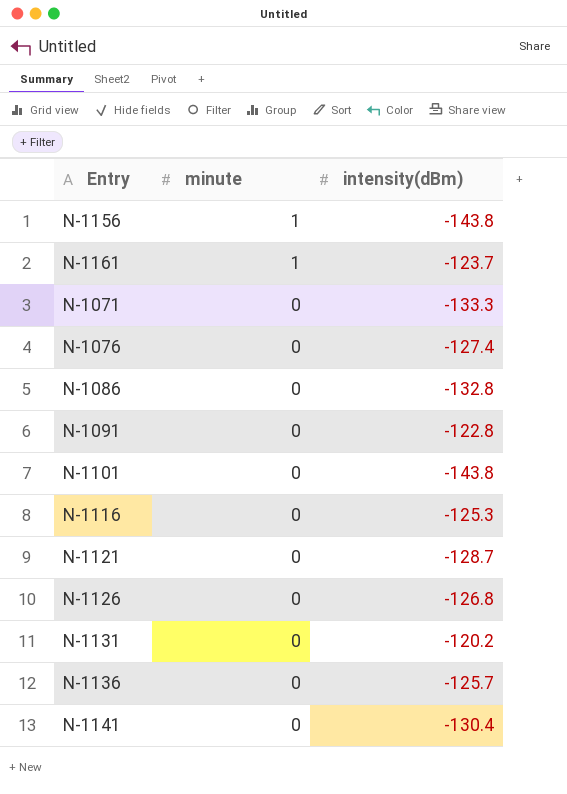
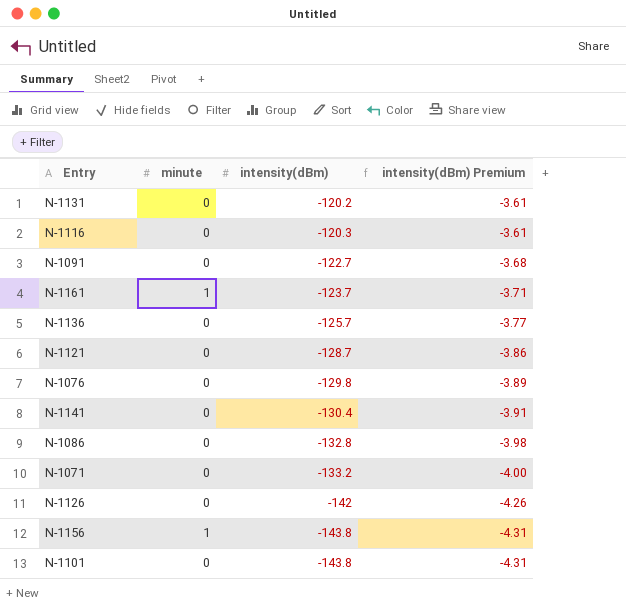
row order: minute descending -> intensity(dBm) descending
column intensity(dBm) Premium | formula: none -> [intensity(dBm)] * 0.03
N-1116 | intensity(dBm): -125.3 -> -120.3
N-1091 | intensity(dBm): -122.8 -> -122.7
N-1076 | intensity(dBm): -127.4 -> -129.8
N-1071 | intensity(dBm): -133.3 -> -133.2
N-1126 | intensity(dBm): -126.8 -> -142

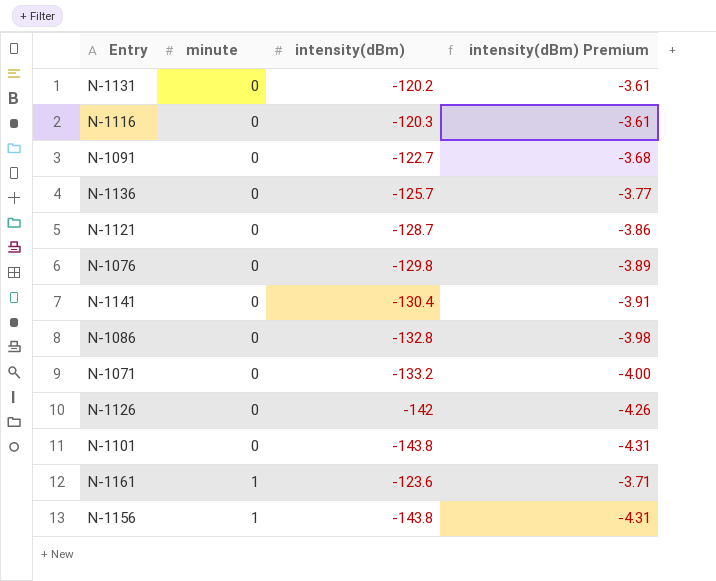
row order: intensity(dBm) descending -> minute ascending
N-1161 | intensity(dBm): -123.7 -> -123.6

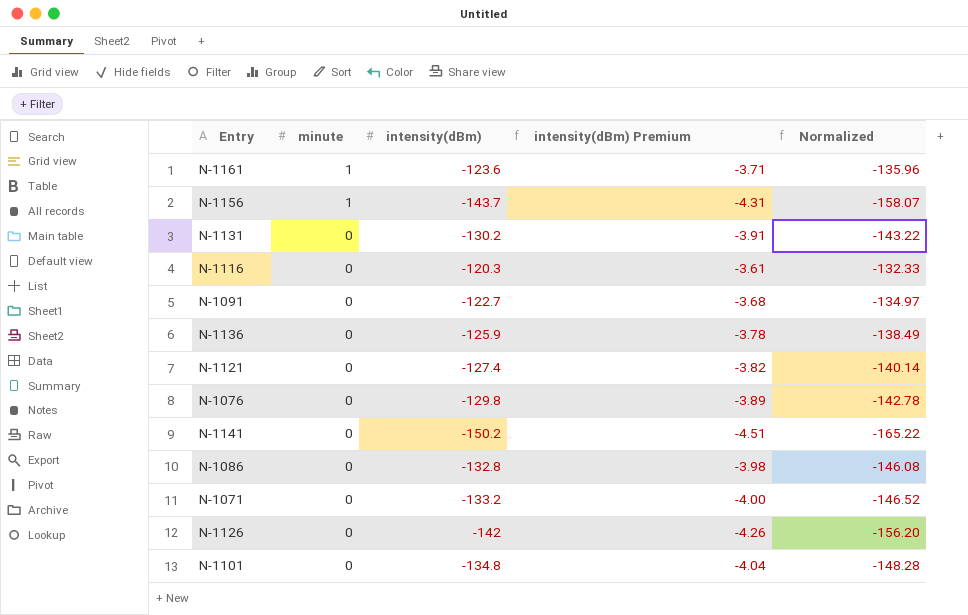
row order: minute ascending -> minute descending
column Normalized | formula: none -> [intensity(dBm)] * 1.1
N-1156 | intensity(dBm): -143.8 -> -143.7
N-1131 | intensity(dBm): -120.2 -> -130.2
N-1131 | intensity(dBm) Premium: -3.61 -> -3.91
N-1136 | intensity(dBm): -125.7 -> -125.9
N-1136 | intensity(dBm) Premium: -3.77 -> -3.78
N-1121 | intensity(dBm): -128.7 -> -127.4
N-1121 | intensity(dBm) Premium: -3.86 -> -3.82
N-1141 | intensity(dBm): -130.4 -> -150.2
N-1141 | intensity(dBm) Premium: -3.91 -> -4.51
N-1101 | intensity(dBm): -143.8 -> -134.8
N-1101 | intensity(dBm) Premium: -4.31 -> -4.04

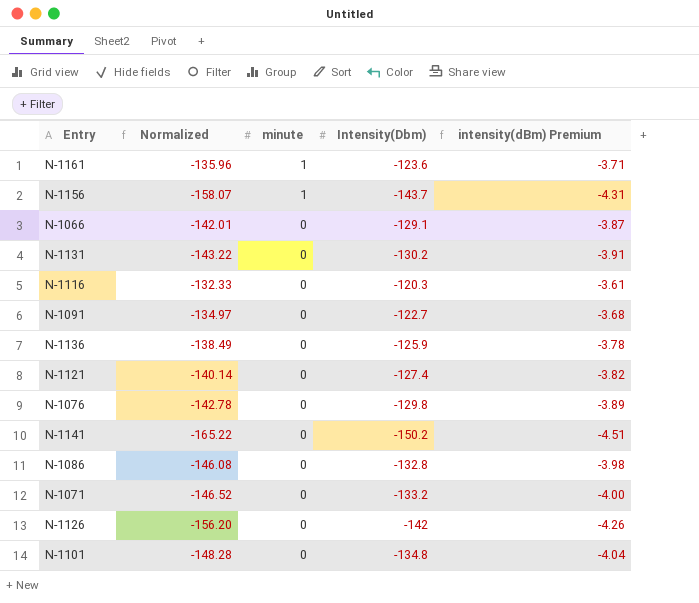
column Normalized | position: 5 -> 2
column name: intensity(dBm) -> Intensity(Dbm)
row N-1066: none -> -142.01 | 0 | -129.1 | -3.87

